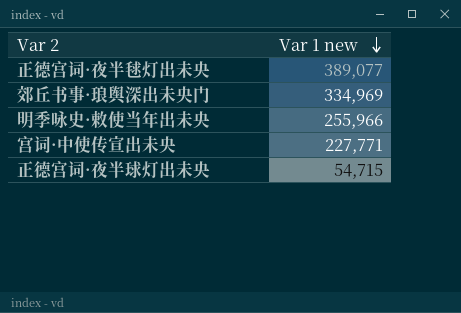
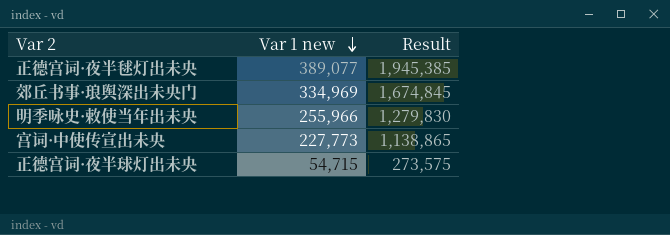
column Result | formula: none -> [Var 1 new] * 5
宫词·中使传宣出未央 | Var 1 new: 227,771 -> 227,773

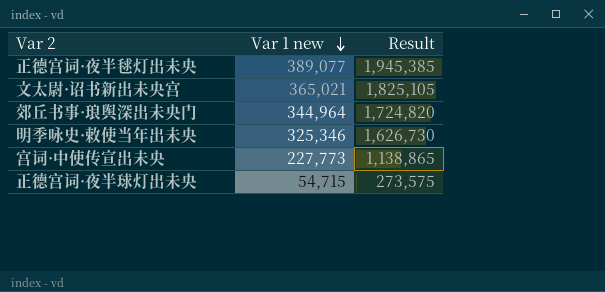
row 文太尉·诏书新出未央宫: none -> 365,021 | 1,825,105
郊丘书事·琅舆深出未央门 | Var 1 new: 334,969 -> 344,964
郊丘书事·琅舆深出未央门 | Result: 1,674,845 -> 1,724,820
明季咏史·敕使当年出未央 | Var 1 new: 255,966 -> 325,346
明季咏史·敕使当年出未央 | Result: 1,279,830 -> 1,626,730

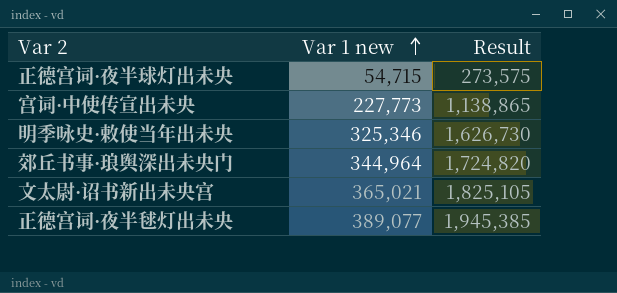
row order: Var 1 new descending -> Var 1 new ascending

